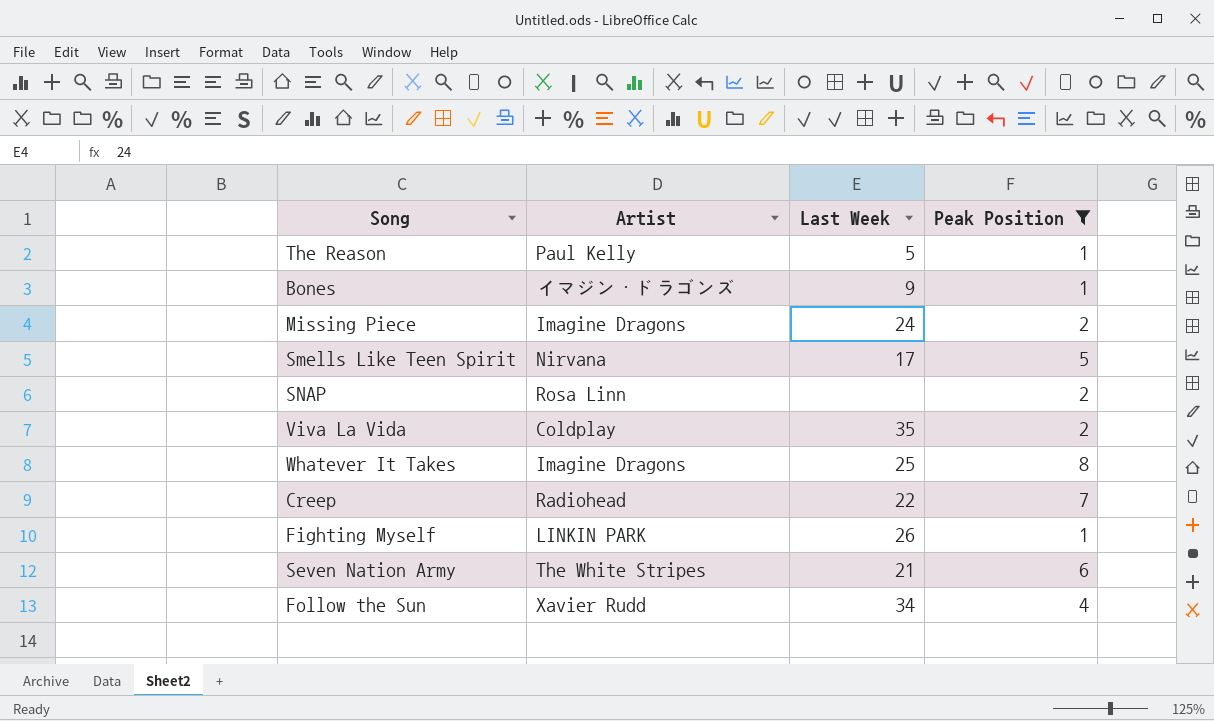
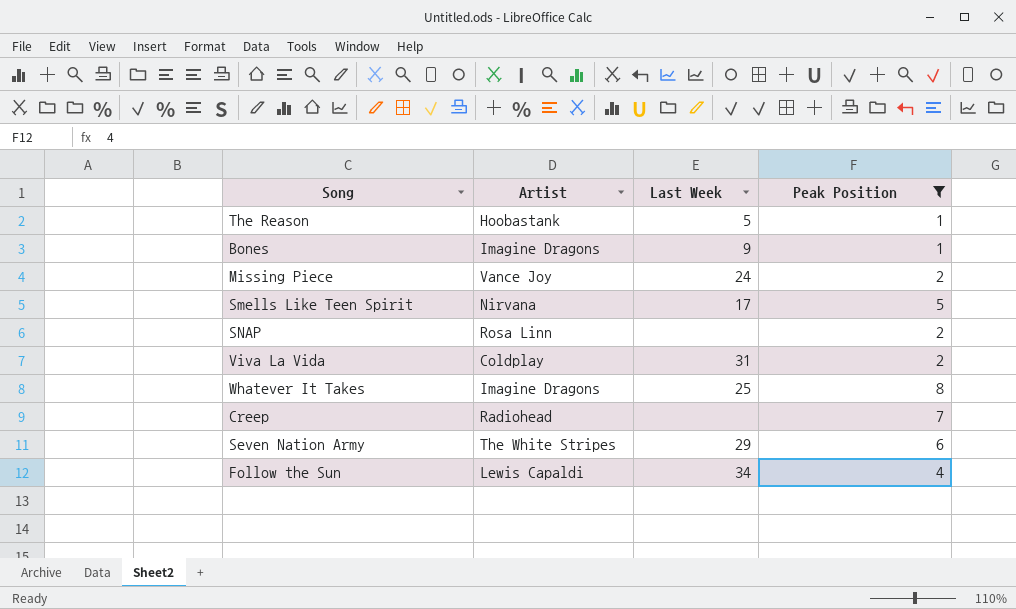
row Fighting Myself: LINKIN PARK | 26 | 1 -> none
The Reason | Artist: Paul Kelly -> Hoobastank
Bones | Artist: イマジン・ドラゴンズ -> Imagine Dragons
Missing Piece | Artist: Imagine Dragons -> Vance Joy
Viva La Vida | Last Week: 35 -> 31
Creep | Last Week: 22 -> none
Seven Nation Army | Last Week: 21 -> 29
Follow the Sun | Artist: Xavier Rudd -> Lewis Capaldi

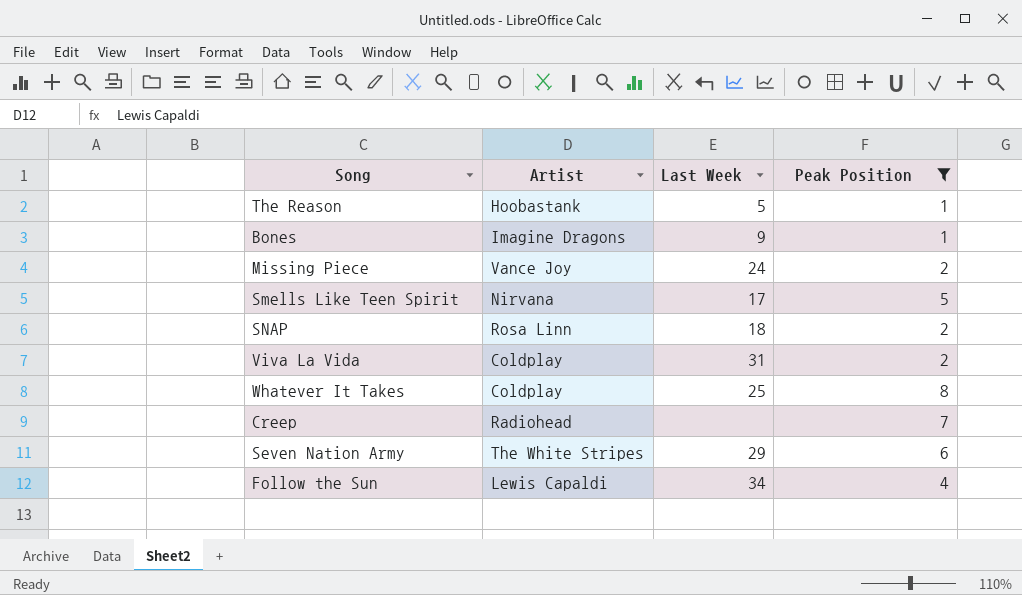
SNAP | Last Week: none -> 18
Whatever It Takes | Artist: Imagine Dragons -> Coldplay

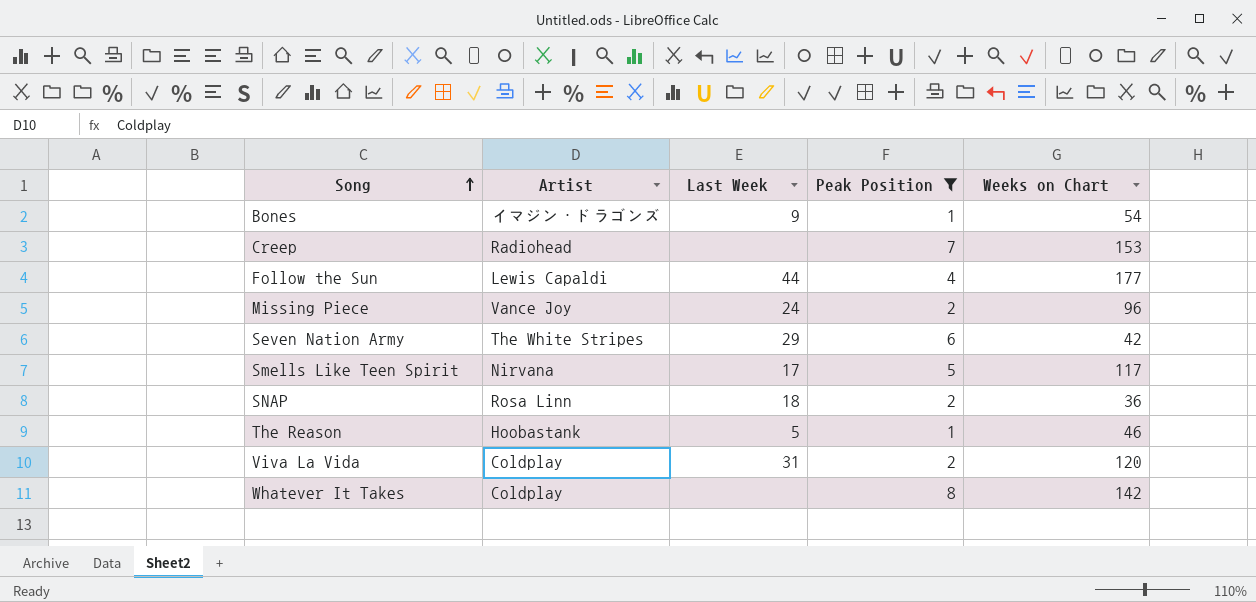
row order: none -> Song ascending
column Weeks on Chart | position: none -> 5
Bones | Artist: Imagine Dragons -> イマジン・ドラゴンズ
Follow the Sun | Last Week: 34 -> 44
Whatever It Takes | Last Week: 25 -> none

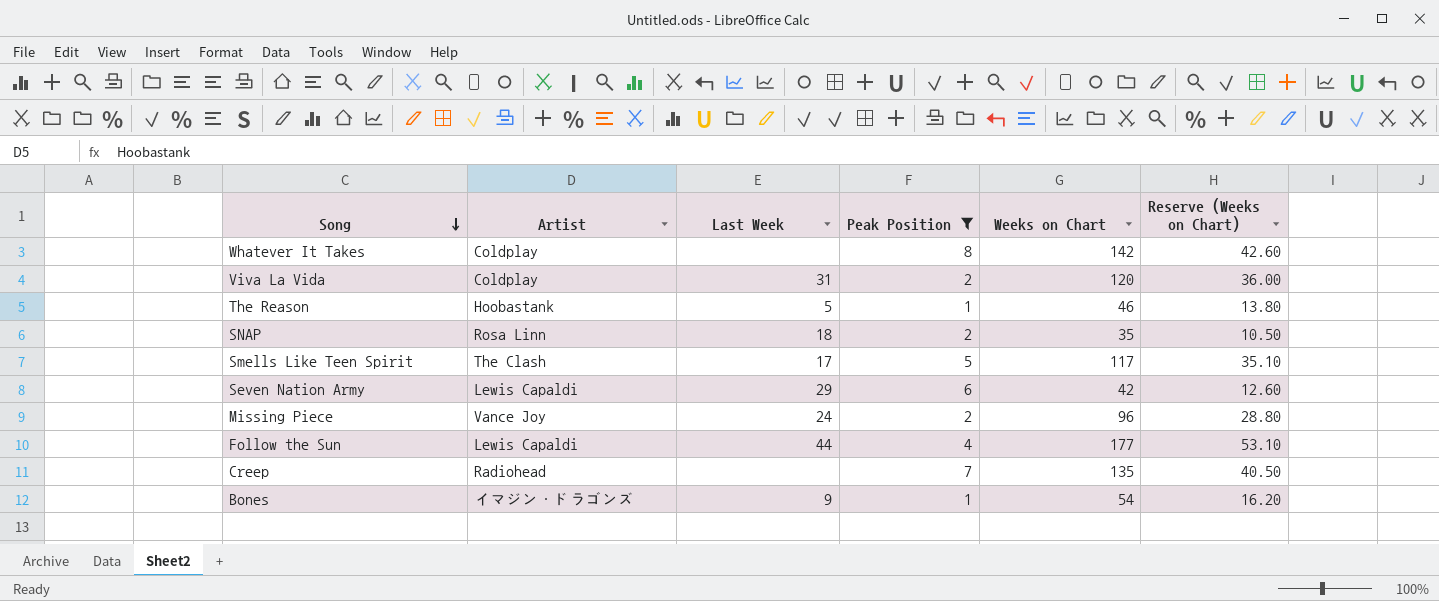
row order: Song ascending -> Song descending
column Reserve (Weeks on Chart) | formula: none -> [Weeks on Chart] * 0.3
SNAP | Weeks on Chart: 36 -> 35
Smells Like Teen Spirit | Artist: Nirvana -> The Clash
Seven Nation Army | Artist: The White Stripes -> Lewis Capaldi
Creep | Weeks on Chart: 153 -> 135

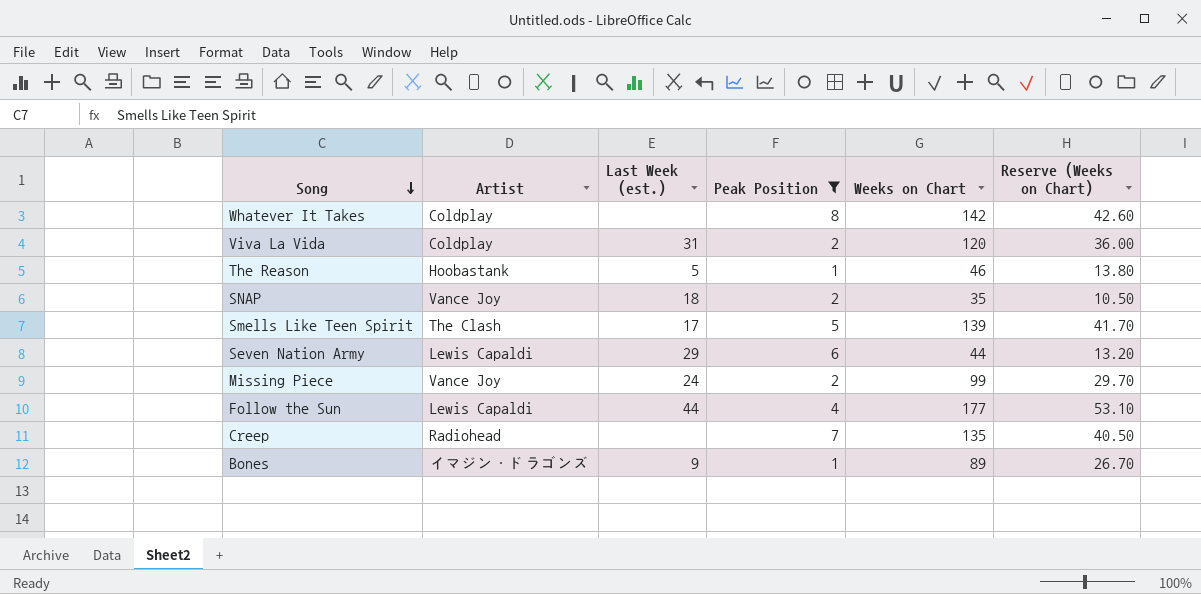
column name: Last Week -> Last Week (est.)
SNAP | Artist: Rosa Linn -> Vance Joy
Smells Like Teen Spirit | Weeks on Chart: 117 -> 139
Smells Like Teen Spirit | Reserve (Weeks on Chart): 35.10 -> 41.70
Seven Nation Army | Weeks on Chart: 42 -> 44
Seven Nation Army | Reserve (Weeks on Chart): 12.60 -> 13.20
Missing Piece | Weeks on Chart: 96 -> 99
Missing Piece | Reserve (Weeks on Chart): 28.80 -> 29.70
Bones | Weeks on Chart: 54 -> 89
Bones | Reserve (Weeks on Chart): 16.20 -> 26.70

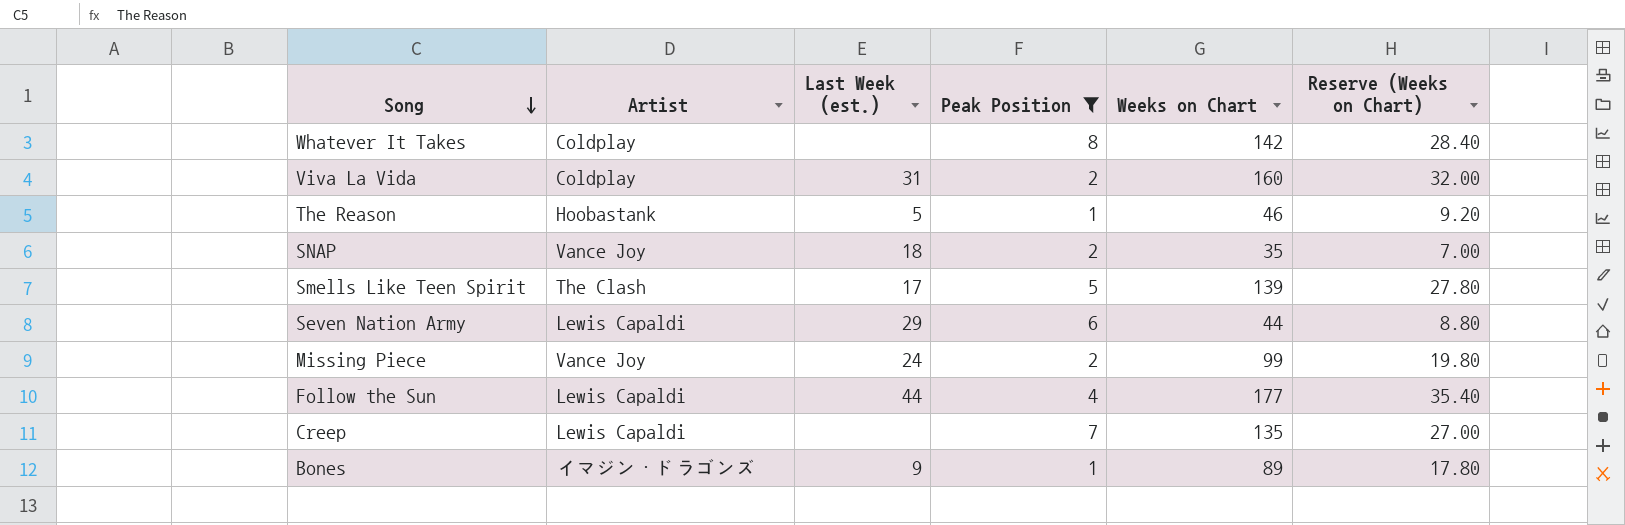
column Reserve (Weeks on Chart) | formula: [Weeks on Chart] * 0.3 -> [Weeks on Chart] * 0.2
Viva La Vida | Weeks on Chart: 120 -> 160
Creep | Artist: Radiohead -> Lewis Capaldi

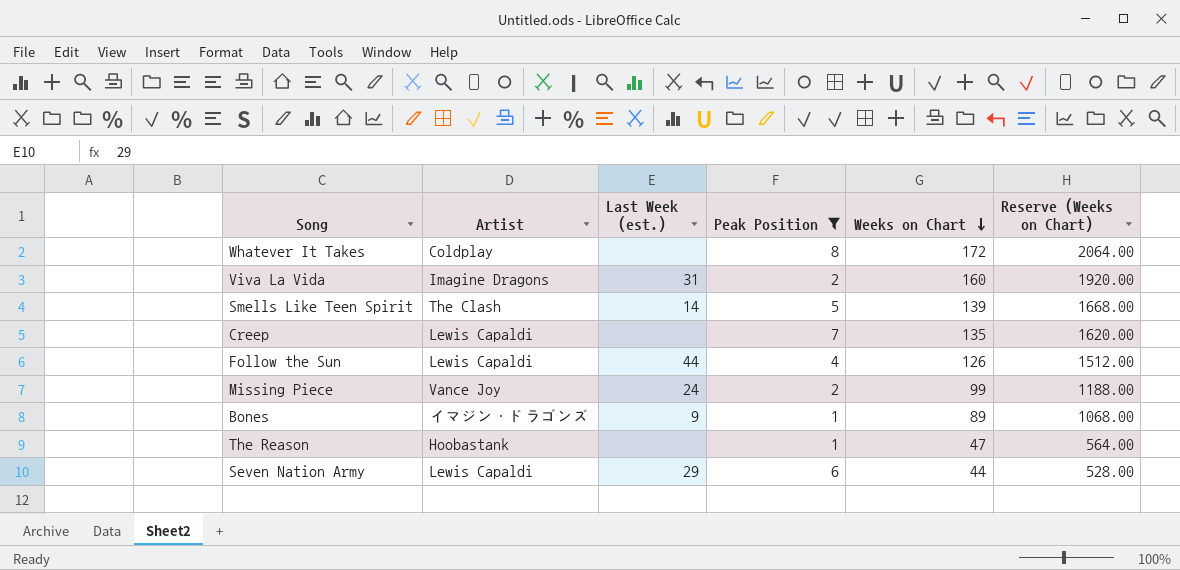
row order: Song descending -> Weeks on Chart descending
column Reserve (Weeks on Chart) | formula: [Weeks on Chart] * 0.2 -> [Weeks on Chart] * 12
row SNAP: Vance Joy | 18 | 2 | 35 | 7.00 -> none
Whatever It Takes | Weeks on Chart: 142 -> 172
Viva La Vida | Artist: Coldplay -> Imagine Dragons
Smells Like Teen Spirit | Last Week (est.): 17 -> 14
Follow the Sun | Weeks on Chart: 177 -> 126
The Reason | Last Week (est.): 5 -> none
The Reason | Weeks on Chart: 46 -> 47

